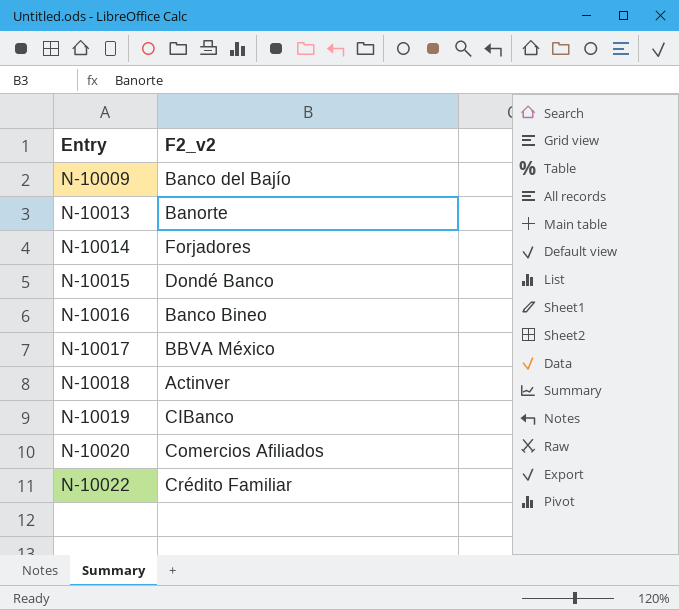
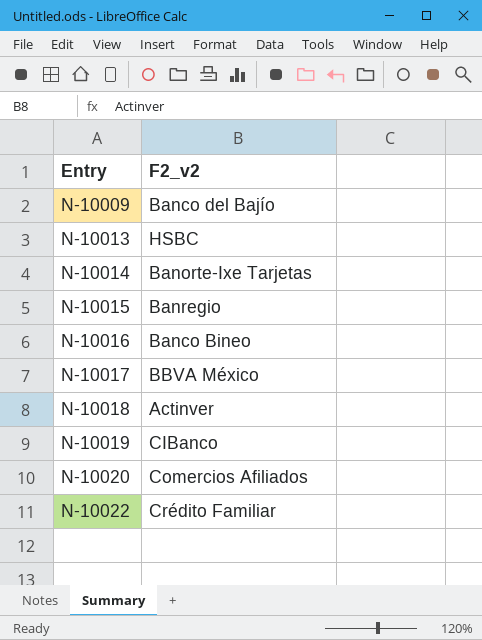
N-10013 | F2_v2: Banorte -> HSBC
N-10014 | F2_v2: Forjadores -> Banorte-Ixe Tarjetas
N-10015 | F2_v2: Dondé Banco -> Banregio

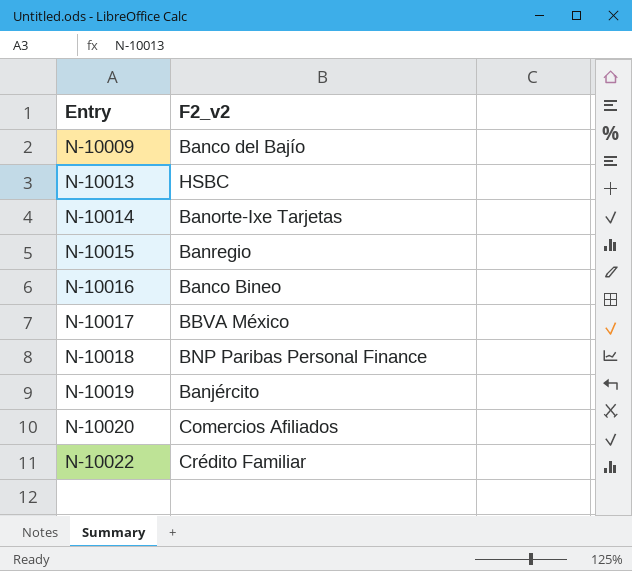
N-10018 | F2_v2: Actinver -> BNP Paribas Personal Finance
N-10019 | F2_v2: CIBanco -> Banjército

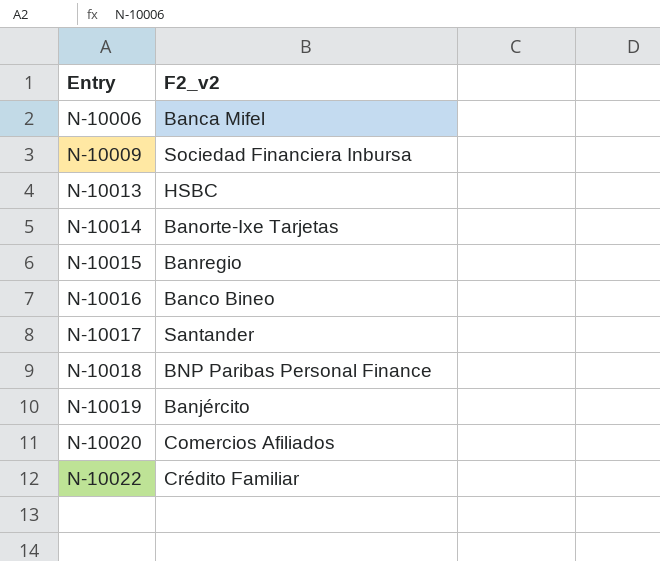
row N-10006: none -> Banca Mifel
N-10009 | F2_v2: Banco del Bajío -> Sociedad Financiera Inbursa
N-10017 | F2_v2: BBVA México -> Santander

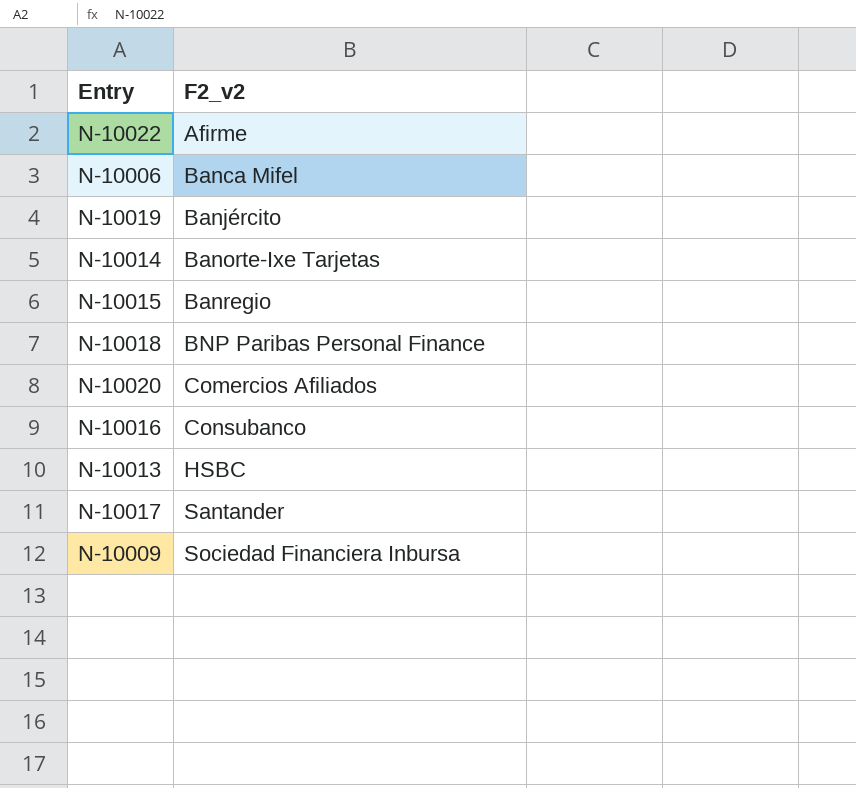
row order: Entry ascending -> F2_v2 ascending
N-10022 | F2_v2: Crédito Familiar -> Afirme
N-10016 | F2_v2: Banco Bineo -> Consubanco

